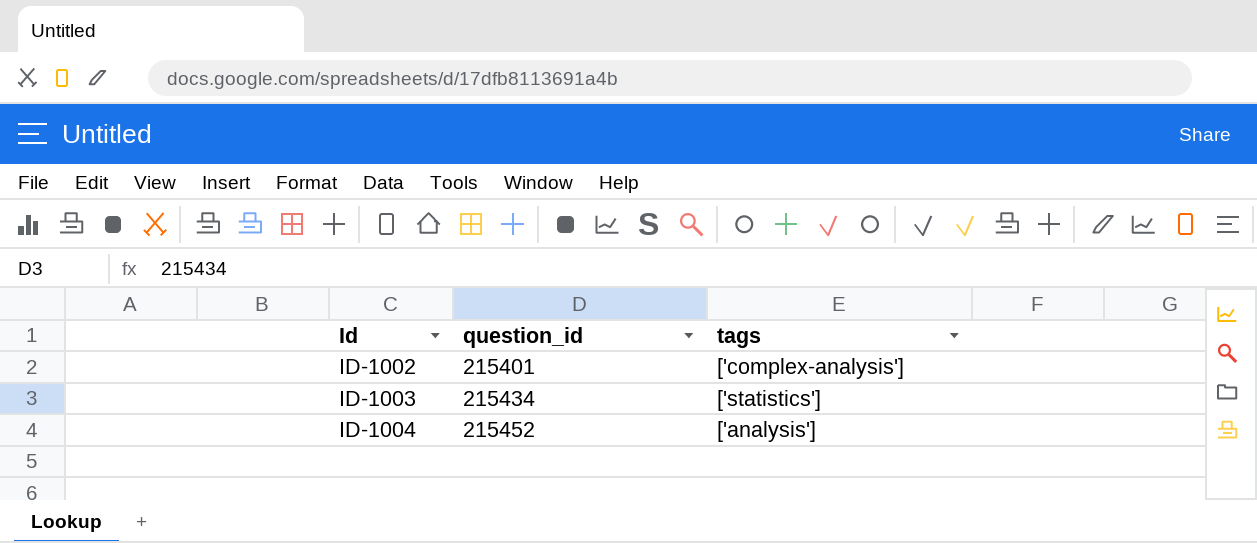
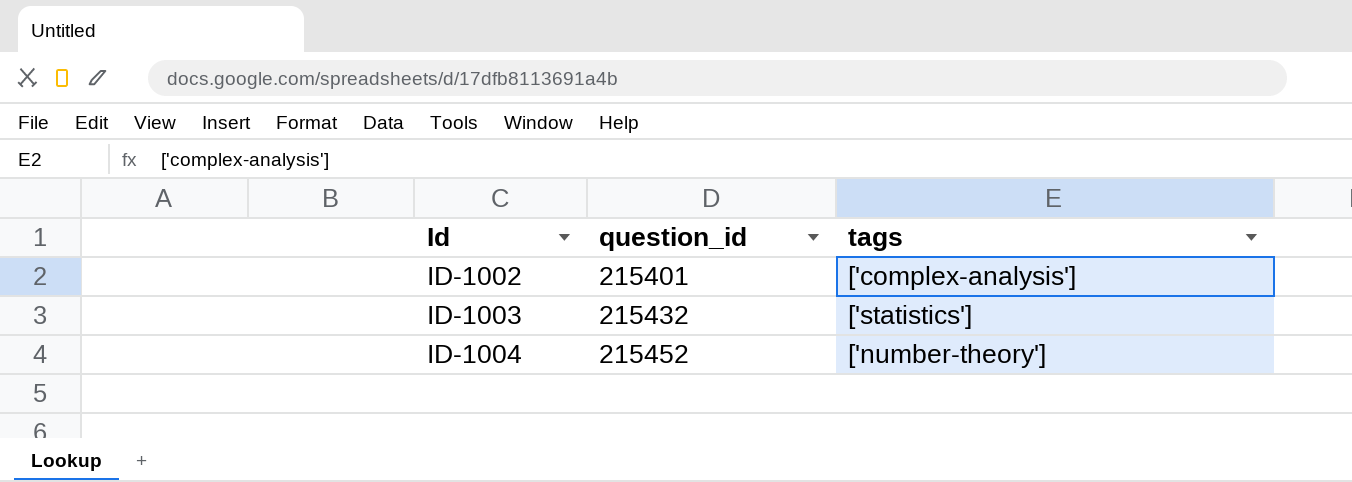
ID-1003 | question_id: 215434 -> 215432
ID-1004 | tags: ['analysis'] -> ['number-theory']

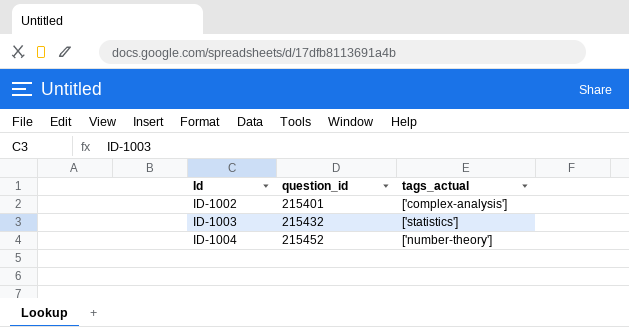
column name: tags -> tags_actual

